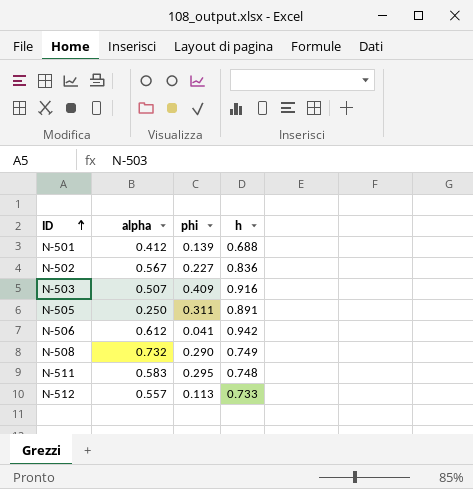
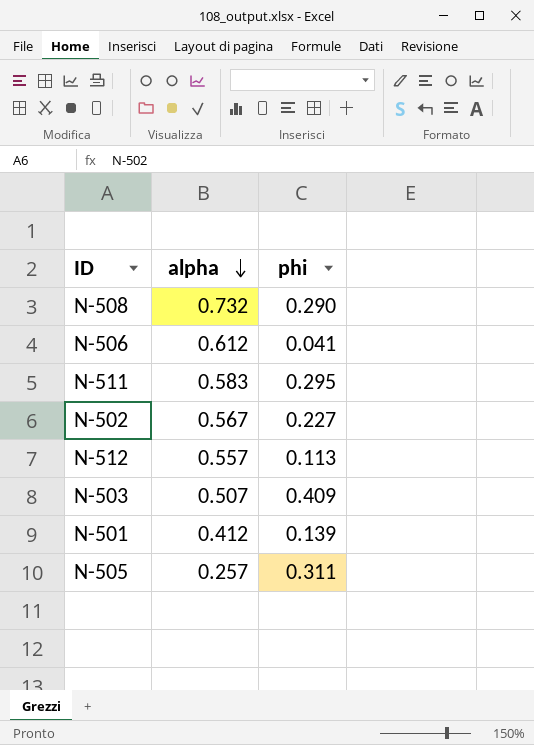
row order: ID ascending -> alpha descending
column h | position: 4 -> none
N-505 | alpha: 0.250 -> 0.257

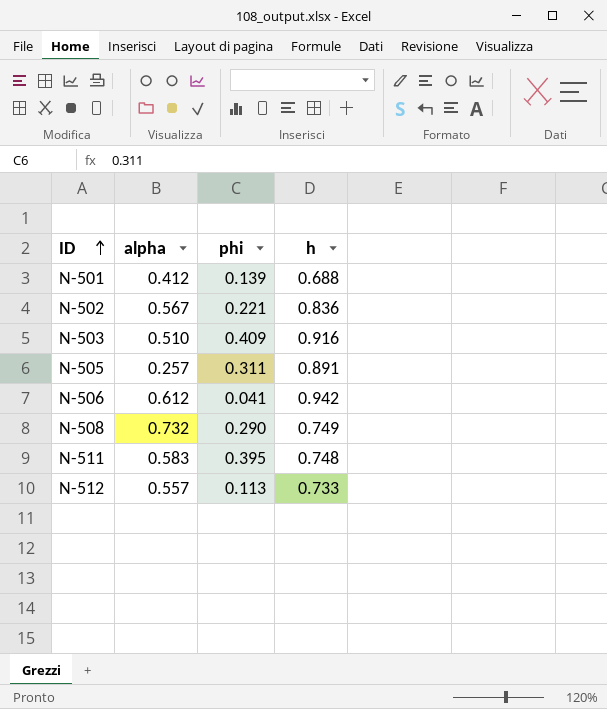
row order: alpha descending -> ID ascending
column h | position: none -> 4
N-502 | phi: 0.227 -> 0.221
N-503 | alpha: 0.507 -> 0.510
N-511 | phi: 0.295 -> 0.395

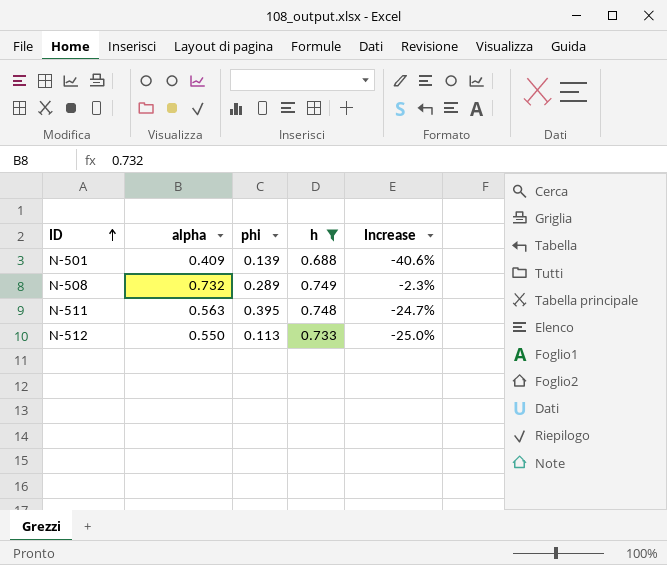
filter: none -> h <= 0.749
column Increase | formula: none -> ([alpha] - [h]) / [h]
N-501 | alpha: 0.412 -> 0.409
N-508 | phi: 0.290 -> 0.289
N-511 | alpha: 0.583 -> 0.563
N-512 | alpha: 0.557 -> 0.550

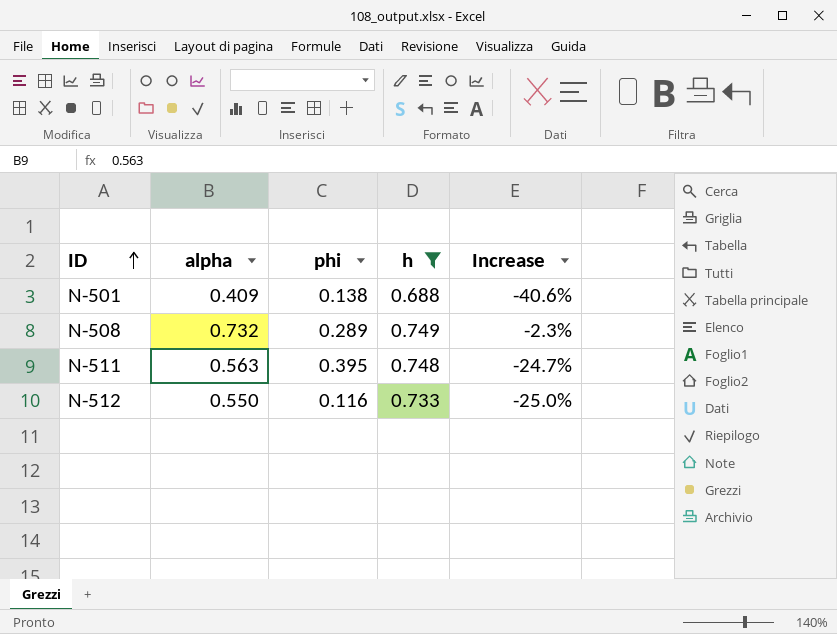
N-501 | phi: 0.139 -> 0.138
N-512 | phi: 0.113 -> 0.116

